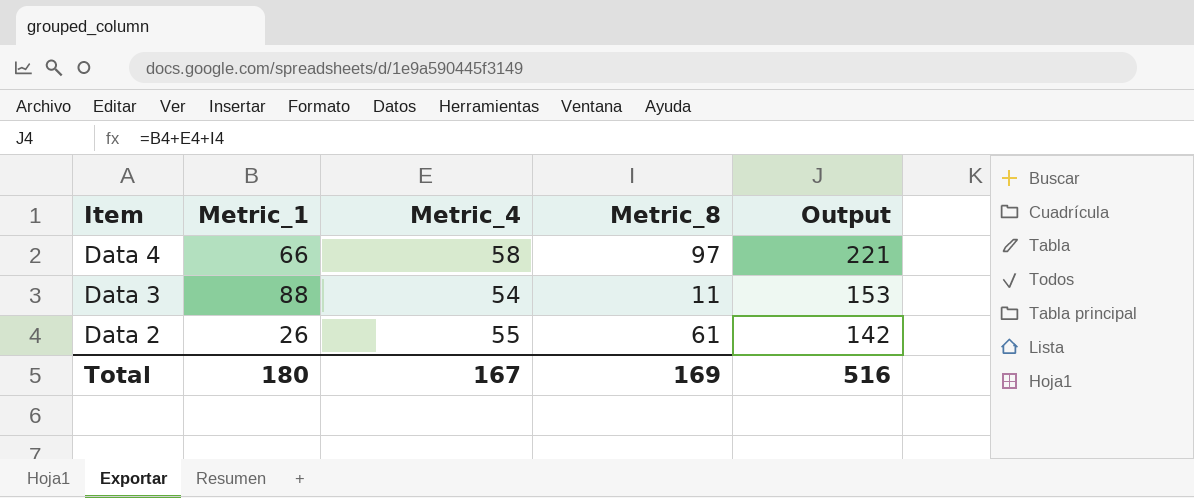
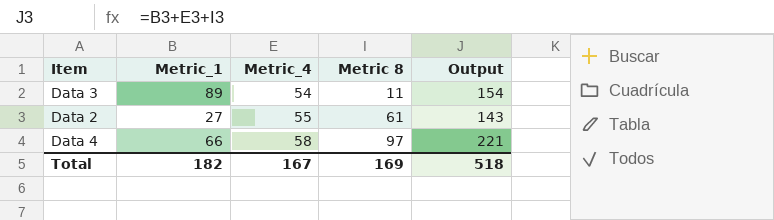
row order: Item descending -> Metric_4 ascending
column name: Metric_8 -> Metric 8
Data 3 | Metric_1: 88 -> 89
Data 3 | Output: 153 -> 154
Data 2 | Metric_1: 26 -> 27
Data 2 | Output: 142 -> 143
Total | Metric_1: 180 -> 182
Total | Output: 516 -> 518

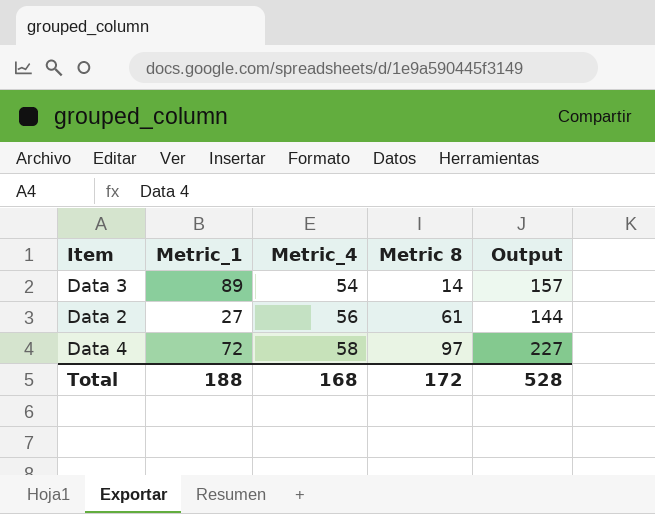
Data 3 | Metric 8: 11 -> 14
Data 3 | Output: 154 -> 157
Data 2 | Metric_4: 55 -> 56
Data 2 | Output: 143 -> 144
Data 4 | Metric_1: 66 -> 72
Data 4 | Output: 221 -> 227
Total | Metric_1: 182 -> 188
Total | Metric_4: 167 -> 168
Total | Metric 8: 169 -> 172
Total | Output: 518 -> 528

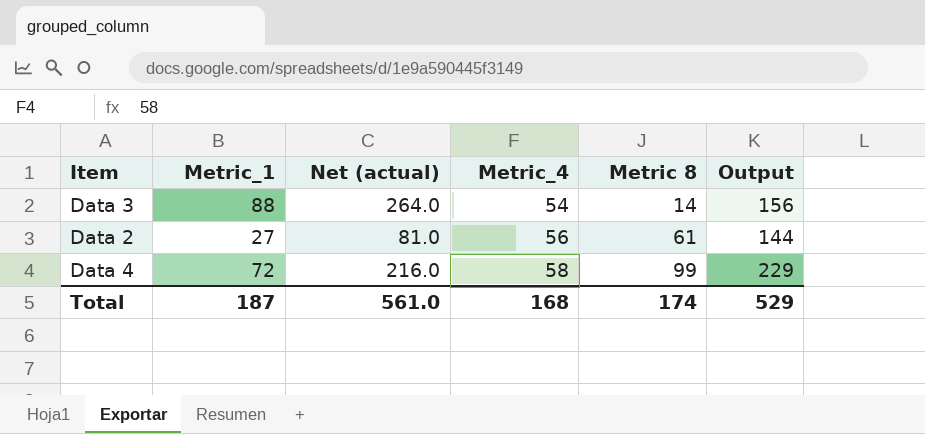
column Net (actual) | formula: none -> [Metric_1] * 3
Data 3 | Metric_1: 89 -> 88
Data 3 | Output: 157 -> 156
Data 4 | Metric 8: 97 -> 99
Data 4 | Output: 227 -> 229
Total | Metric_1: 188 -> 187
Total | Metric 8: 172 -> 174
Total | Output: 528 -> 529

